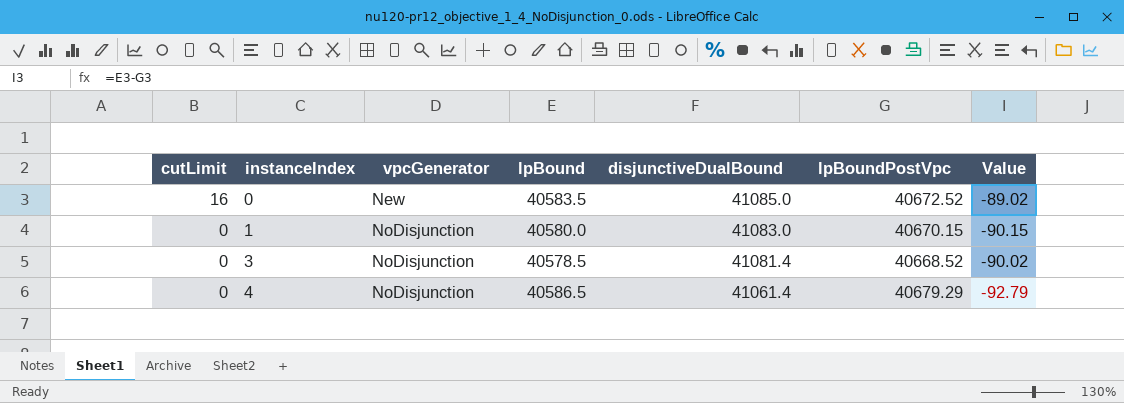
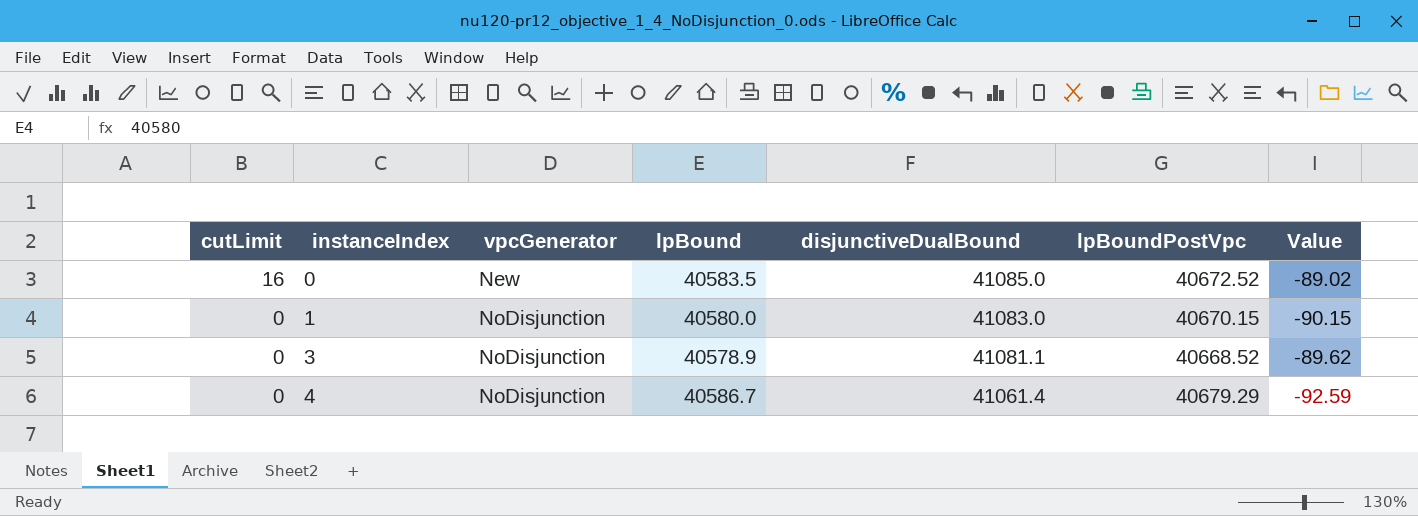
3 | lpBound: 40578.5 -> 40578.9
3 | disjunctiveDualBound: 41081.4 -> 41081.1
3 | Value: -90.02 -> -89.62
4 | lpBound: 40586.5 -> 40586.7
4 | Value: -92.79 -> -92.59

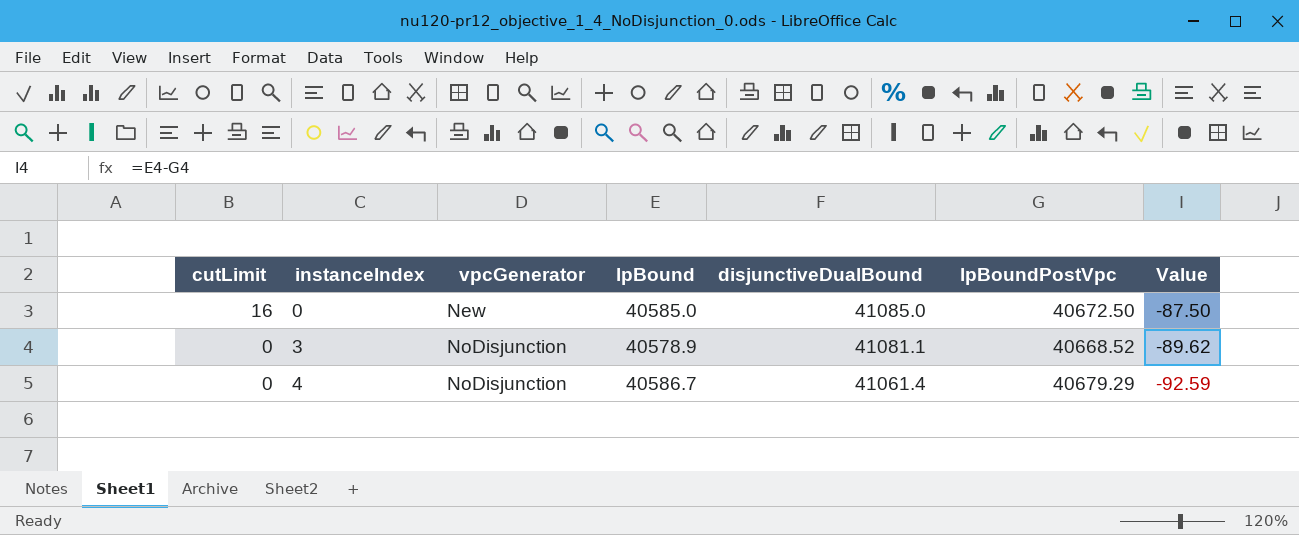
row 1: 0 | NoDisjunction | 40580.0 | 41083.0 | 40670.15 | -90.15 -> none
0 | lpBound: 40583.5 -> 40585.0
0 | lpBoundPostVpc: 40672.52 -> 40672.50
0 | Value: -89.02 -> -87.50

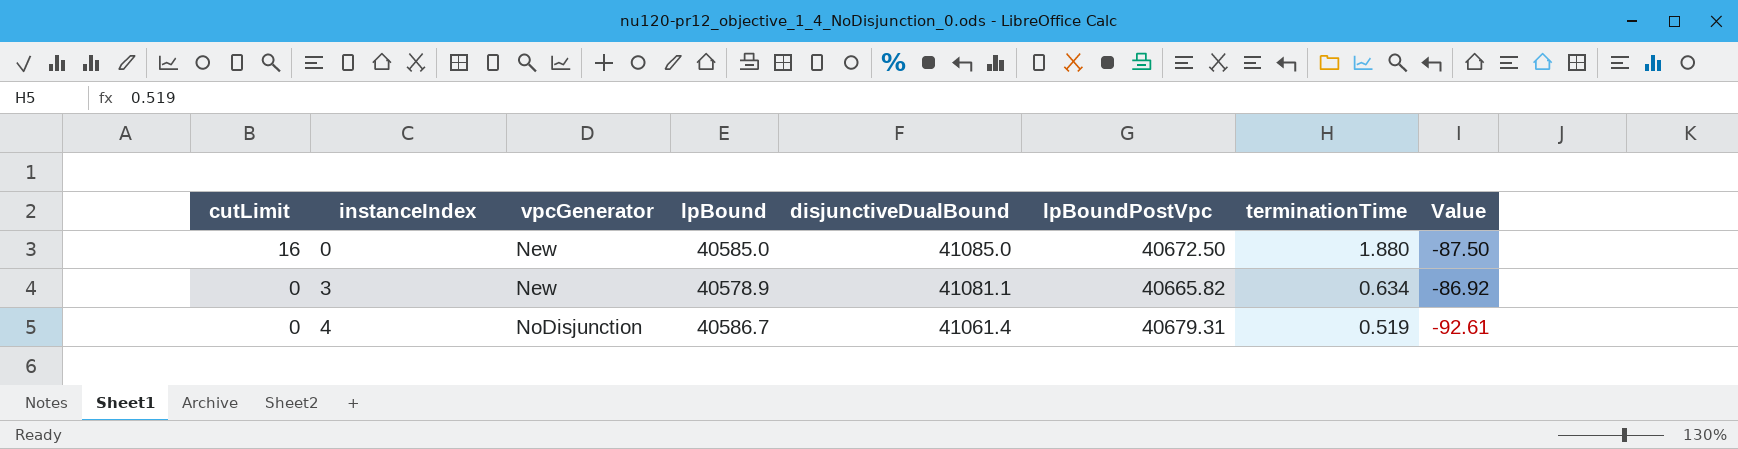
column terminationTime | position: none -> 7
3 | vpcGenerator: NoDisjunction -> New
3 | lpBoundPostVpc: 40668.52 -> 40665.82
3 | Value: -89.62 -> -86.92
4 | lpBoundPostVpc: 40679.29 -> 40679.31
4 | Value: -92.59 -> -92.61

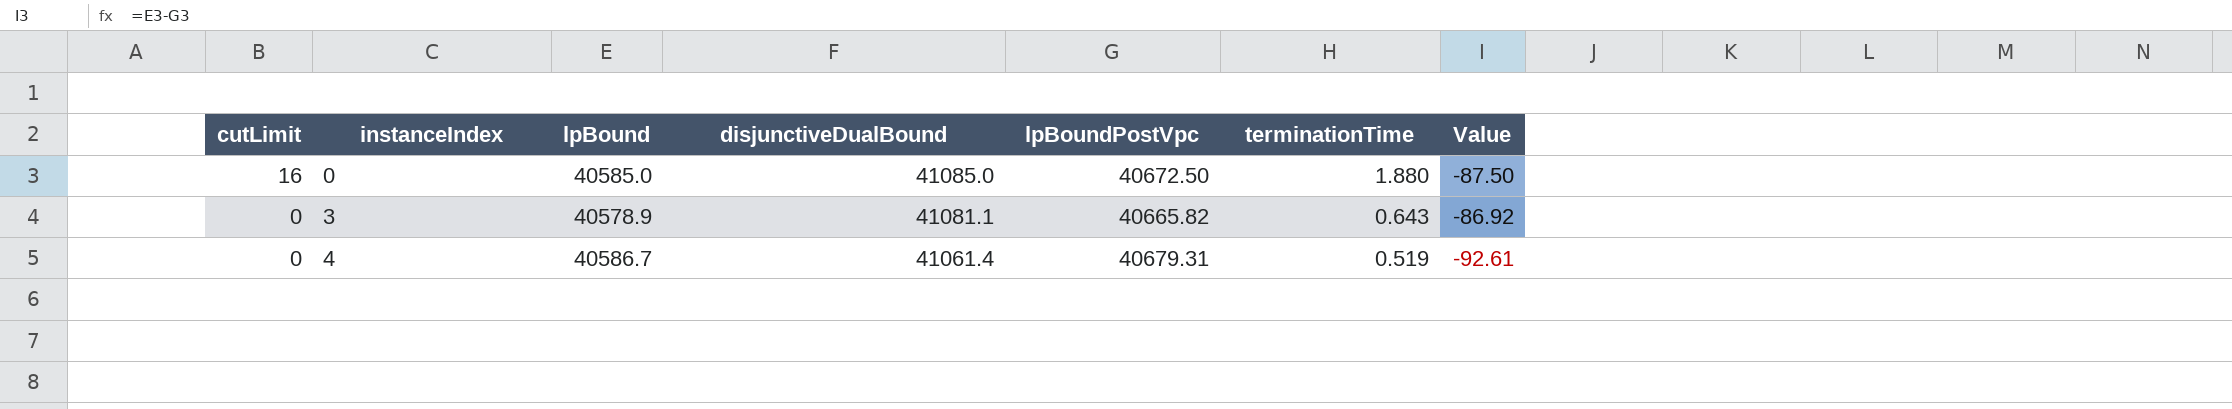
column vpcGenerator | position: 3 -> none
3 | terminationTime: 0.634 -> 0.643

